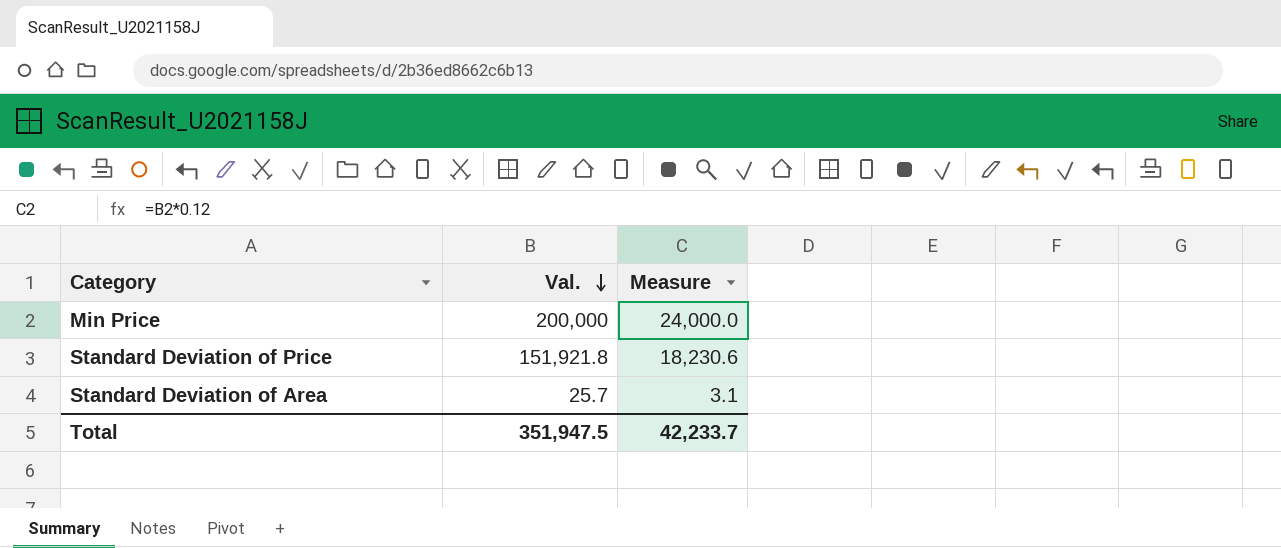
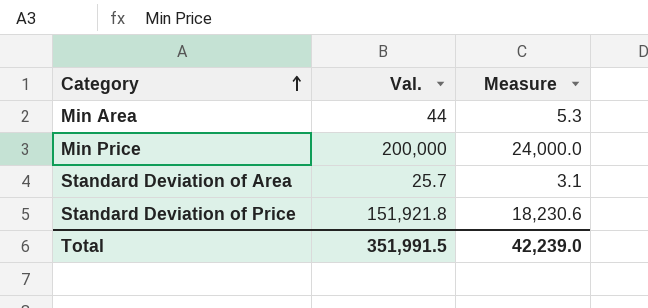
row order: Val. descending -> Category ascending
row Min Area: none -> 44 | 5.3
Total | Val.: 351,947.5 -> 351,991.5
Total | Measure: 42,233.7 -> 42,239.0

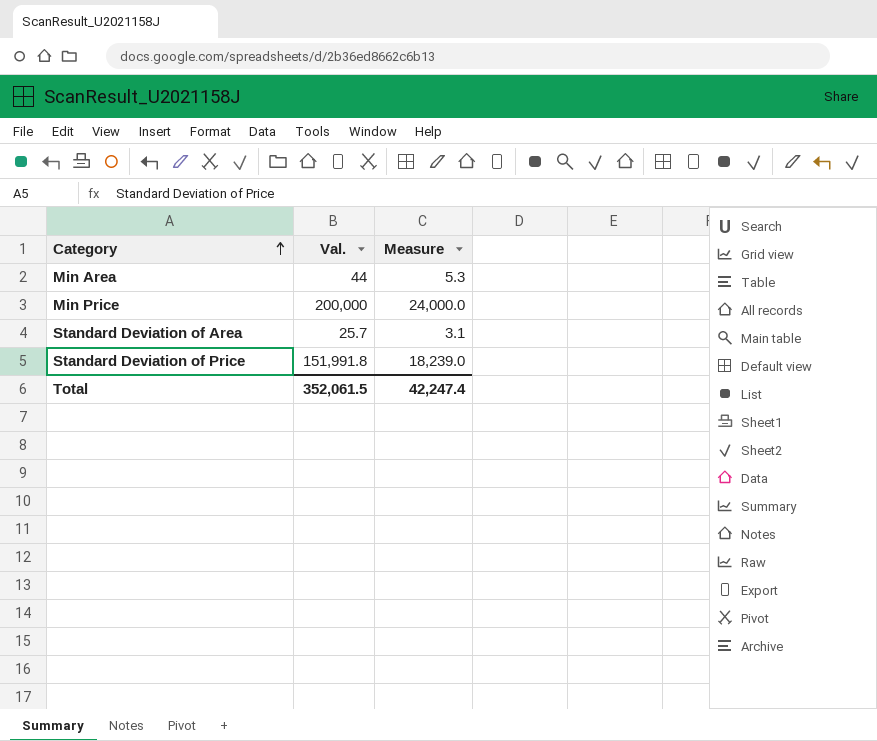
Standard Deviation of Price | Val.: 151,921.8 -> 151,991.8
Standard Deviation of Price | Measure: 18,230.6 -> 18,239.0
Total | Val.: 351,991.5 -> 352,061.5
Total | Measure: 42,239.0 -> 42,247.4

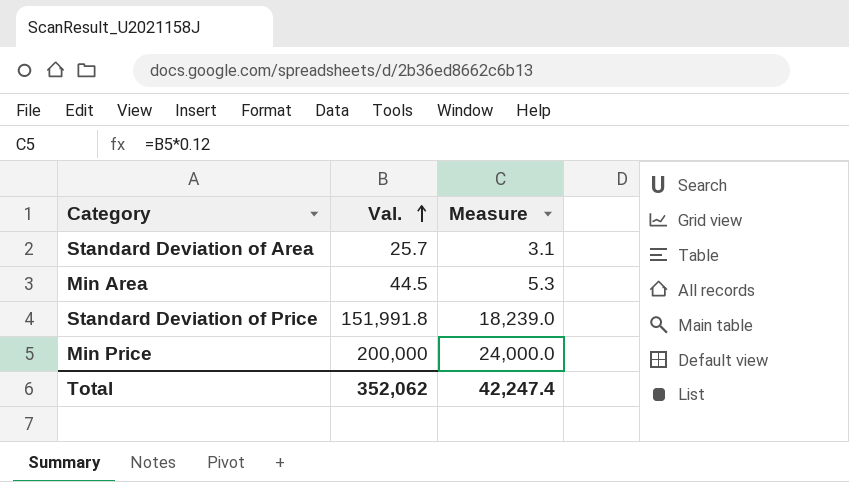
row order: Category ascending -> Val. ascending
Min Area | Val.: 44 -> 44.5
Total | Val.: 352,061.5 -> 352,062

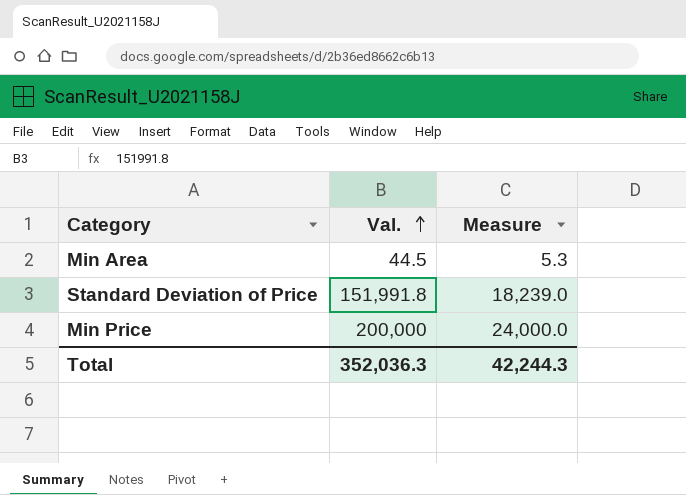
row Standard Deviation of Area: 25.7 | 3.1 -> none
Total | Val.: 352,062 -> 352,036.3
Total | Measure: 42,247.4 -> 42,244.3

